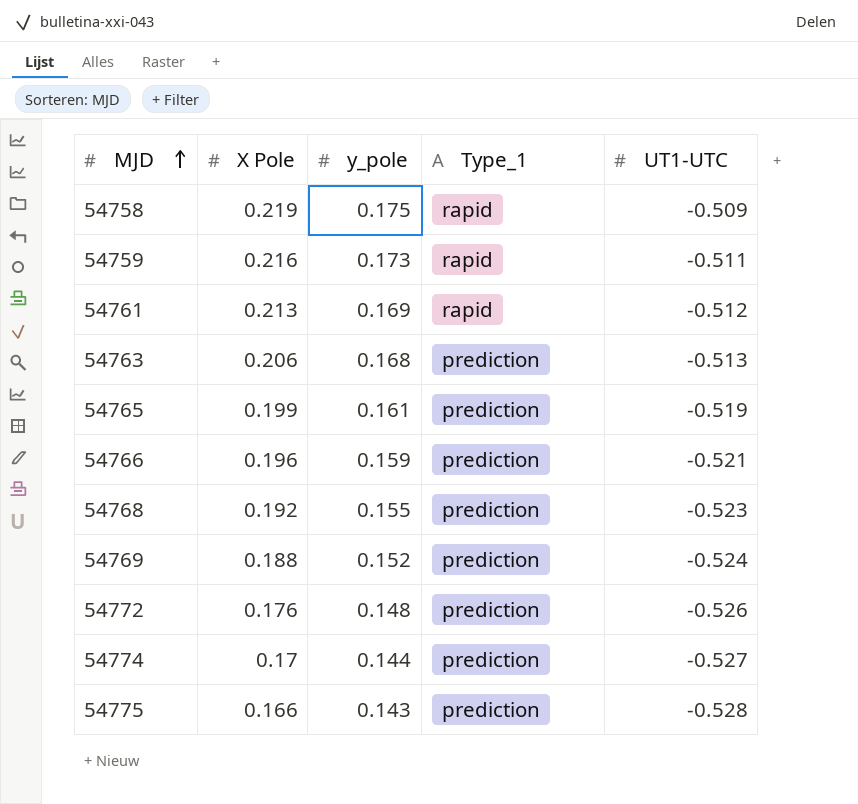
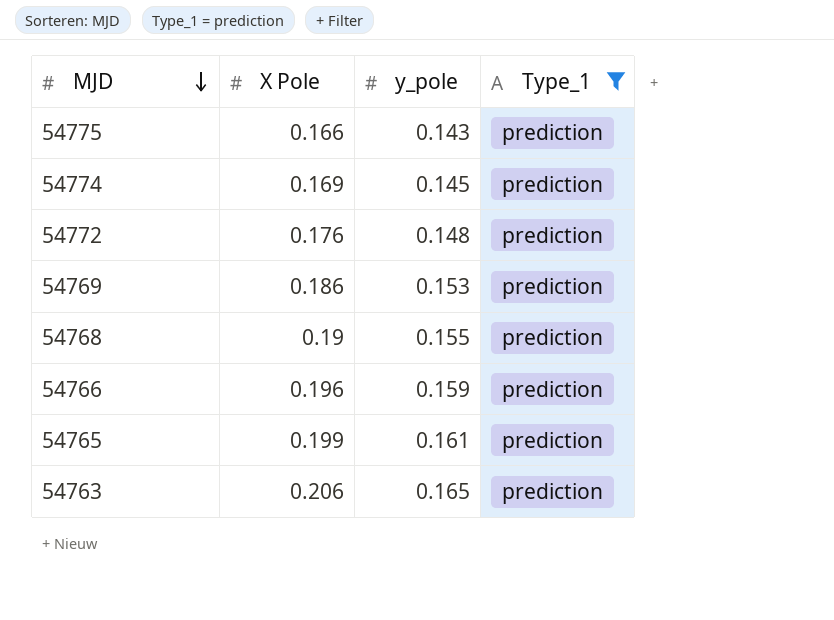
filter: none -> Type_1 = prediction
row order: MJD ascending -> MJD descending
column UT1-UTC | position: 5 -> none
54774 | X Pole: 0.17 -> 0.169
54774 | y_pole: 0.144 -> 0.145
54769 | X Pole: 0.188 -> 0.186
54769 | y_pole: 0.152 -> 0.153
54768 | X Pole: 0.192 -> 0.19
54763 | y_pole: 0.168 -> 0.165

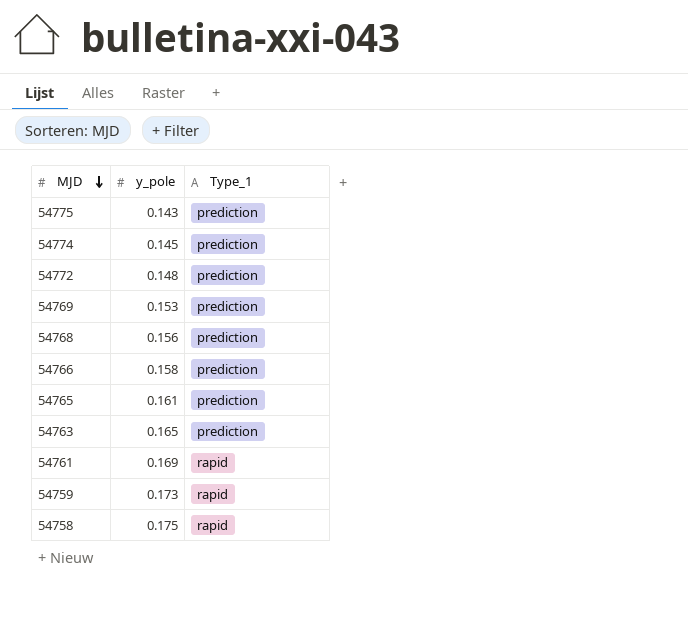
filter: Type_1 = prediction -> none
column X Pole | position: 2 -> none
54768 | y_pole: 0.155 -> 0.156
54766 | y_pole: 0.159 -> 0.158

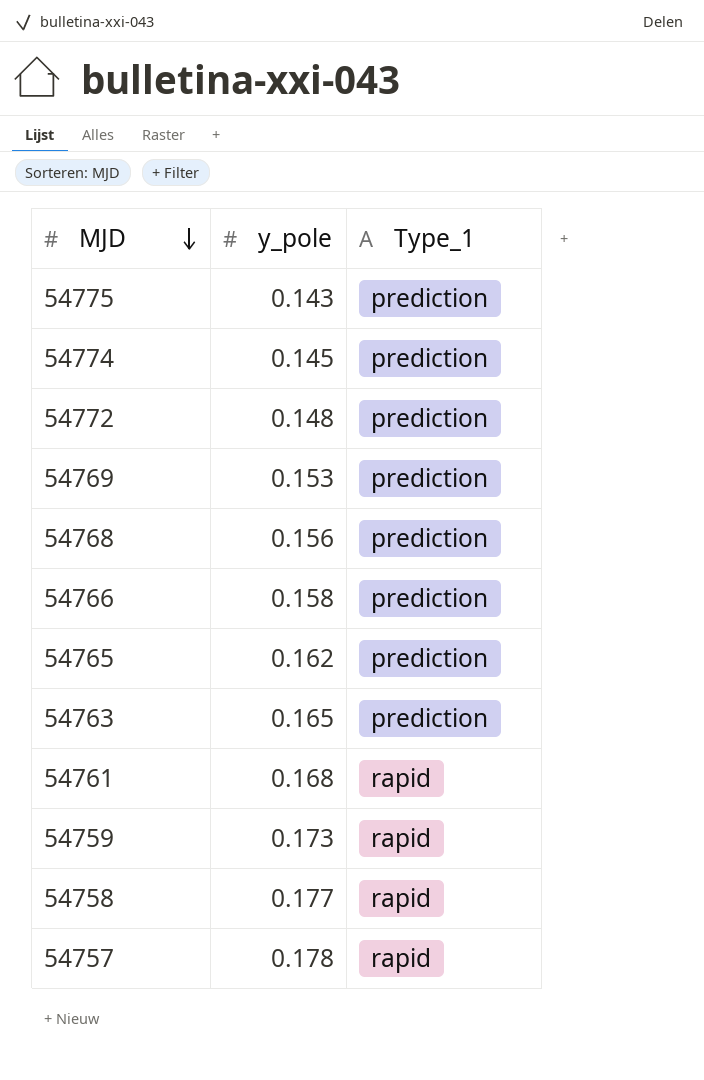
54765 | y_pole: 0.161 -> 0.162
54761 | y_pole: 0.169 -> 0.168
54758 | y_pole: 0.175 -> 0.177
row 54757: none -> 0.178 | rapid

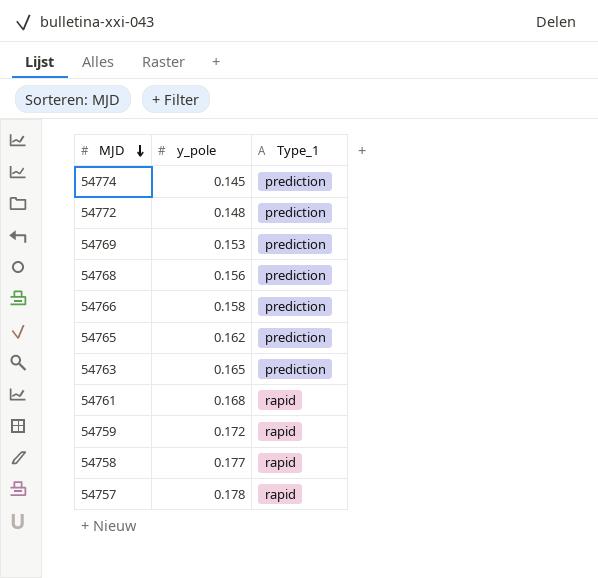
row 54775: 0.143 | prediction -> none
54759 | y_pole: 0.173 -> 0.172

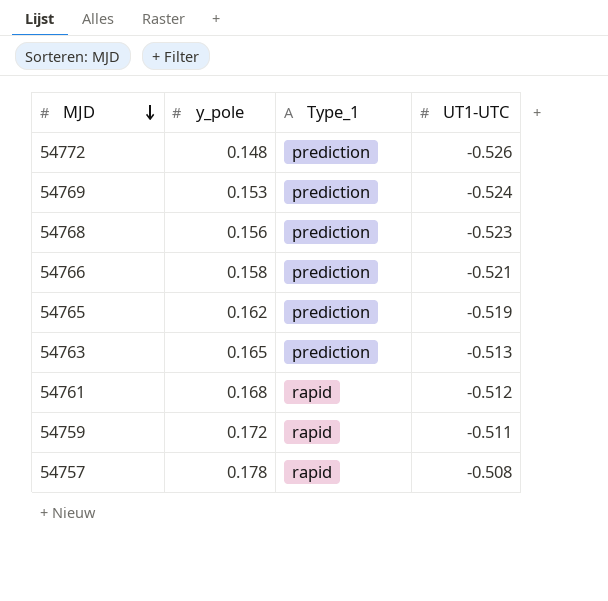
column UT1-UTC | position: none -> 4
row 54774: 0.145 | prediction -> none
row 54758: 0.177 | rapid -> none

